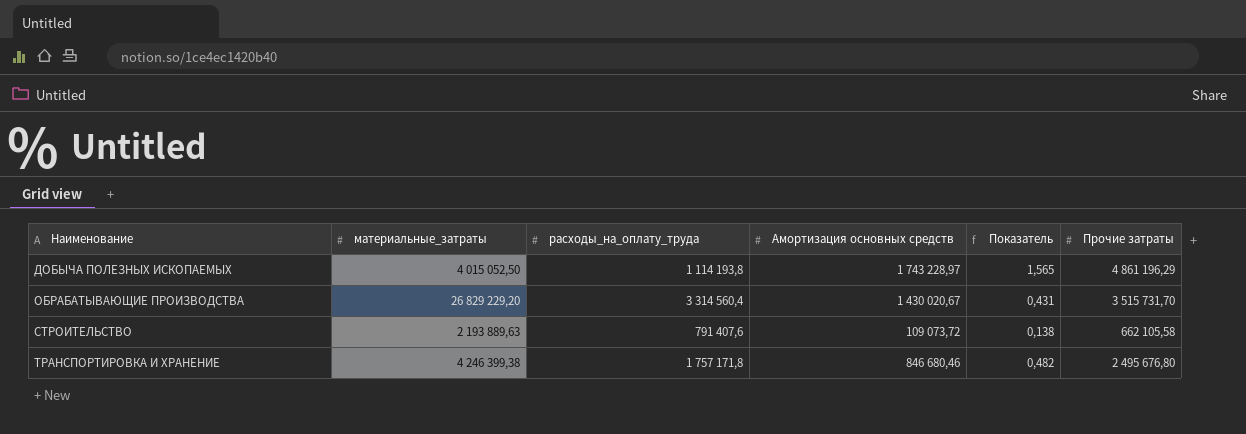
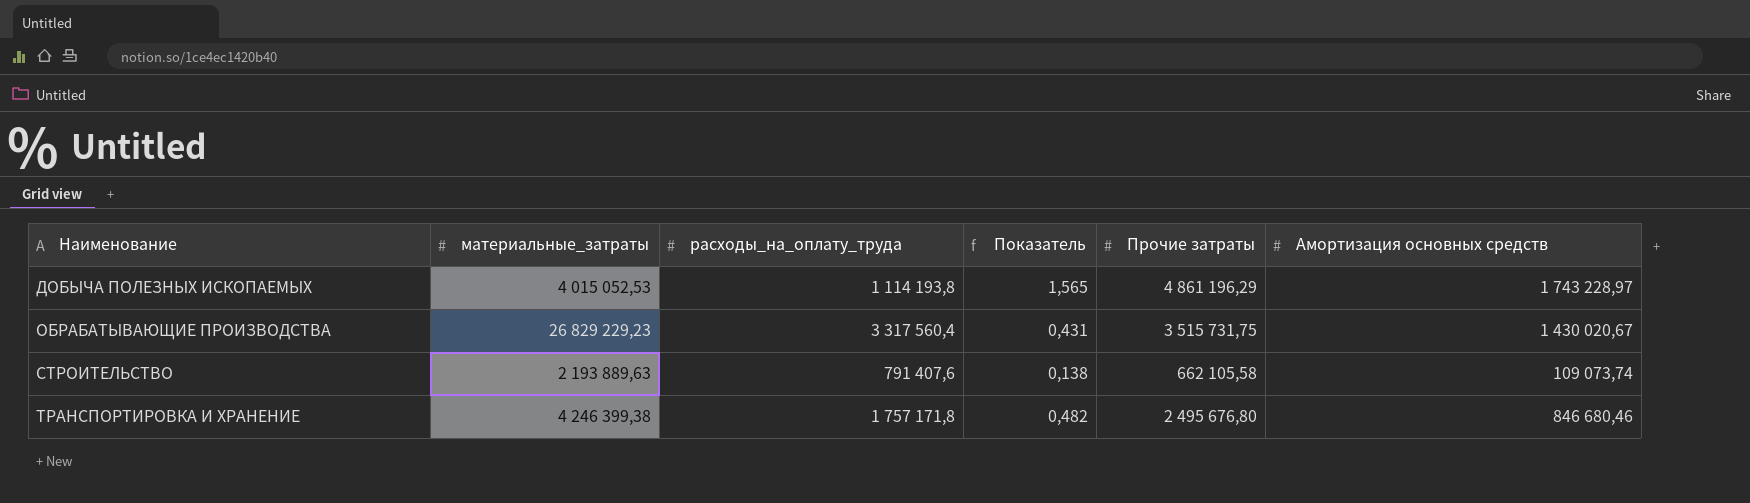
column Амортизация основных средств | position: 4 -> 6
ДОБЫЧА ПОЛЕЗНЫХ ИСКОПАЕМЫХ | материальные_затраты: 4 015 052,50 -> 4 015 052,53
ОБРАБАТЫВАЮЩИЕ ПРОИЗВОДСТВА | материальные_затраты: 26 829 229,20 -> 26 829 229,23
ОБРАБАТЫВАЮЩИЕ ПРОИЗВОДСТВА | расходы_на_оплату_труда: 3 314 560,4 -> 3 317 560,4
ОБРАБАТЫВАЮЩИЕ ПРОИЗВОДСТВА | Прочие затраты: 3 515 731,70 -> 3 515 731,75
СТРОИТЕЛЬСТВО | Амортизация основных средств: 109 073,72 -> 109 073,74

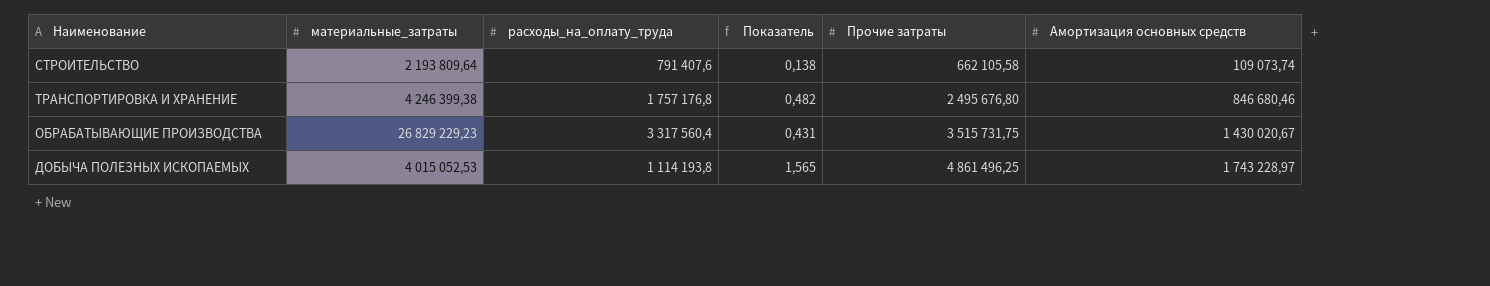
row order: Наименование ascending -> Прочие затраты ascending
СТРОИТЕЛЬСТВО | материальные_затраты: 2 193 889,63 -> 2 193 809,64
ТРАНСПОРТИРОВКА И ХРАНЕНИЕ | расходы_на_оплату_труда: 1 757 171,8 -> 1 757 176,8
ДОБЫЧА ПОЛЕЗНЫХ ИСКОПАЕМЫХ | Прочие затраты: 4 861 196,29 -> 4 861 496,25

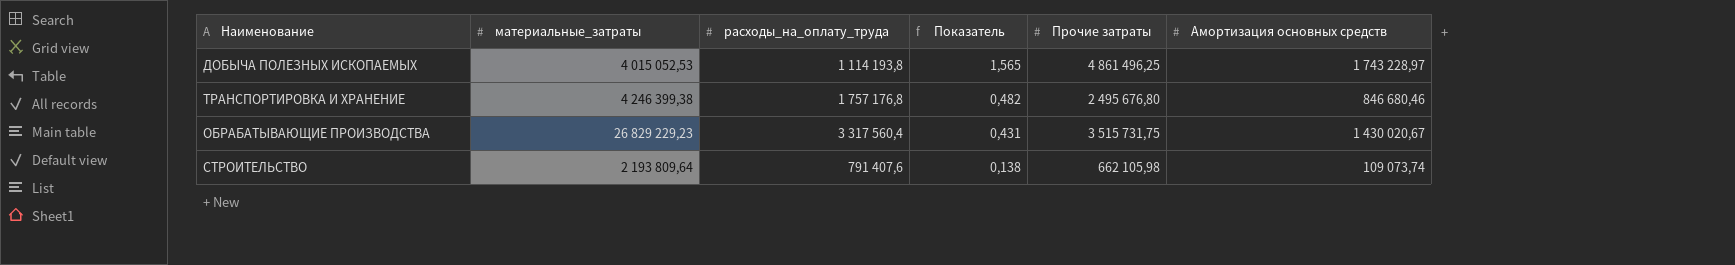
row order: Прочие затраты ascending -> Показатель descending
СТРОИТЕЛЬСТВО | Прочие затраты: 662 105,58 -> 662 105,98

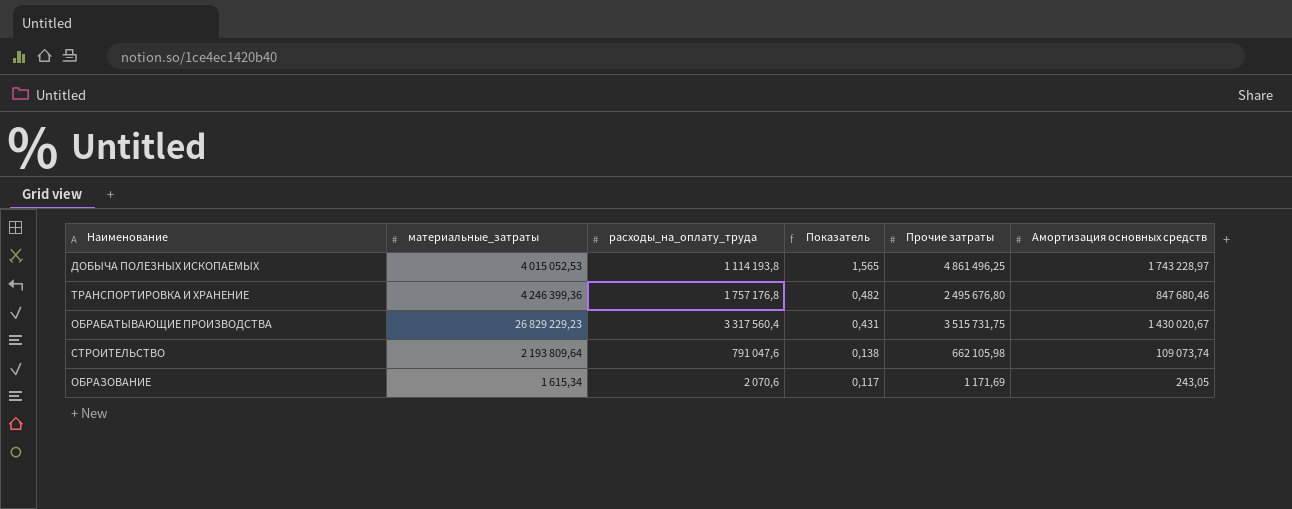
ТРАНСПОРТИРОВКА И ХРАНЕНИЕ | материальные_затраты: 4 246 399,38 -> 4 246 399,36
ТРАНСПОРТИРОВКА И ХРАНЕНИЕ | Амортизация основных средств: 846 680,46 -> 847 680,46
СТРОИТЕЛЬСТВО | расходы_на_оплату_труда: 791 407,6 -> 791 047,6
row ОБРАЗОВАНИЕ: none -> 1 615,34 | 2 070,6 | 0,117 | 1 171,69 | 243,05

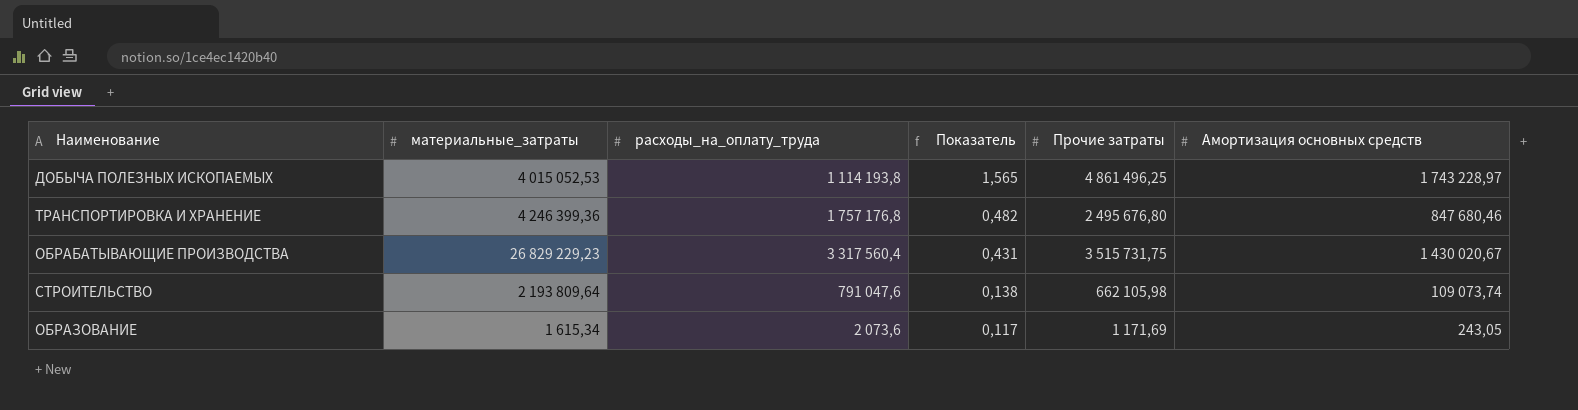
ОБРАЗОВАНИЕ | расходы_на_оплату_труда: 2 070,6 -> 2 073,6

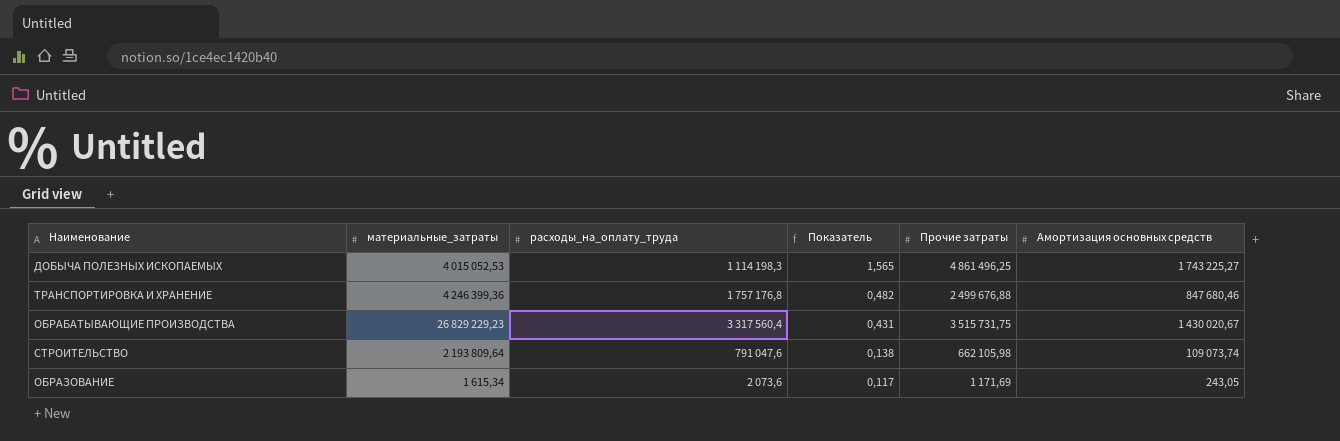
ДОБЫЧА ПОЛЕЗНЫХ ИСКОПАЕМЫХ | расходы_на_оплату_труда: 1 114 193,8 -> 1 114 198,3
ДОБЫЧА ПОЛЕЗНЫХ ИСКОПАЕМЫХ | Амортизация основных средств: 1 743 228,97 -> 1 743 225,27
ТРАНСПОРТИРОВКА И ХРАНЕНИЕ | Прочие затраты: 2 495 676,80 -> 2 499 676,88

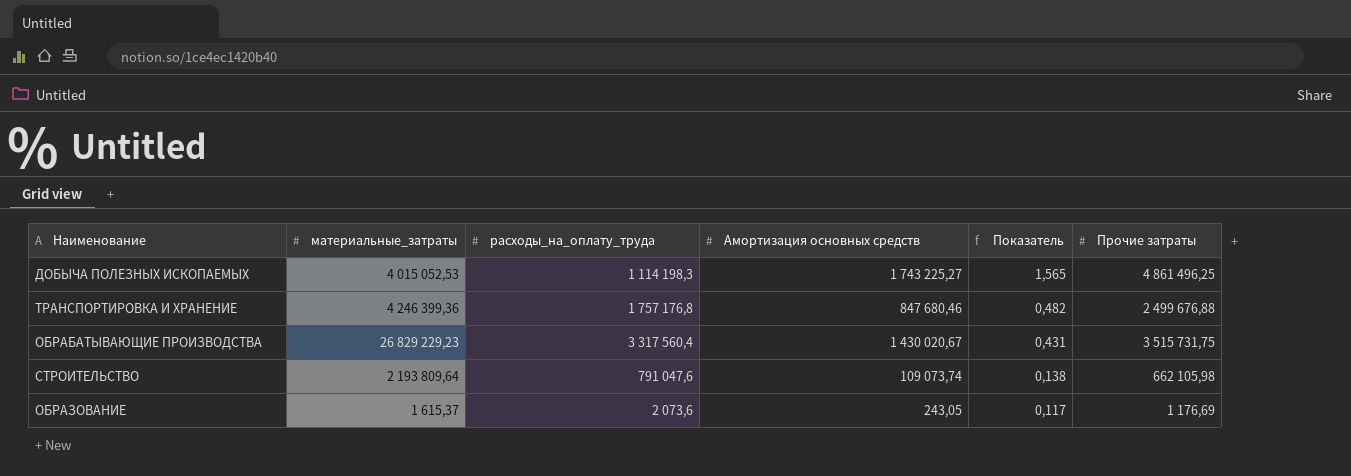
column Амортизация основных средств | position: 6 -> 4
ОБРАЗОВАНИЕ | материальные_затраты: 1 615,34 -> 1 615,37
ОБРАЗОВАНИЕ | Прочие затраты: 1 171,69 -> 1 176,69

